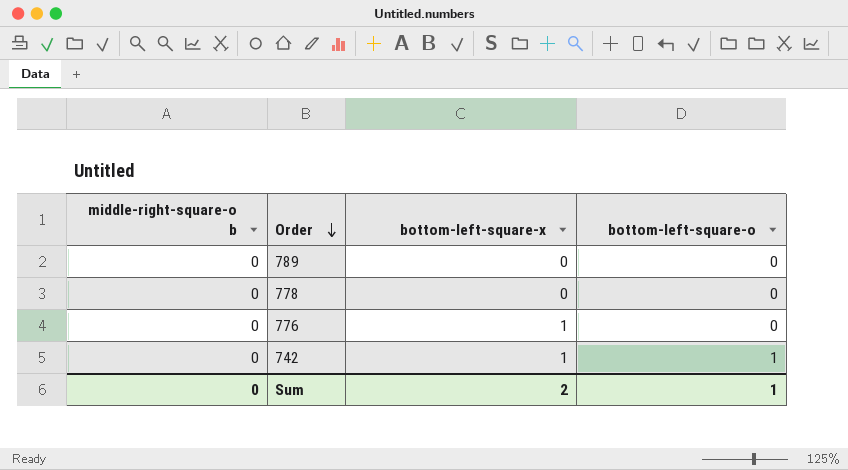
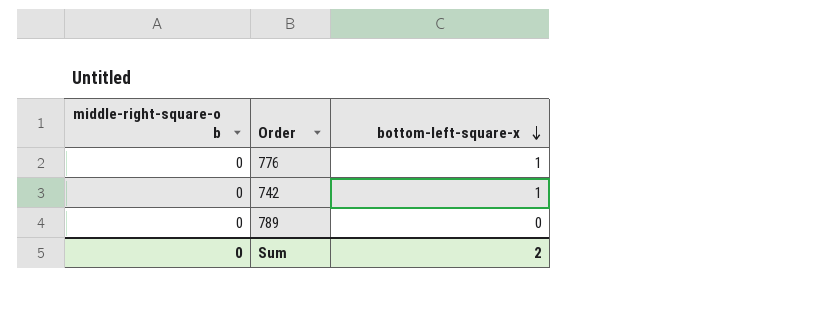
row order: Order descending -> bottom-left-square-x descending
column bottom-left-square-o | position: 4 -> none
row 778: 0 | 0 | 0 -> none

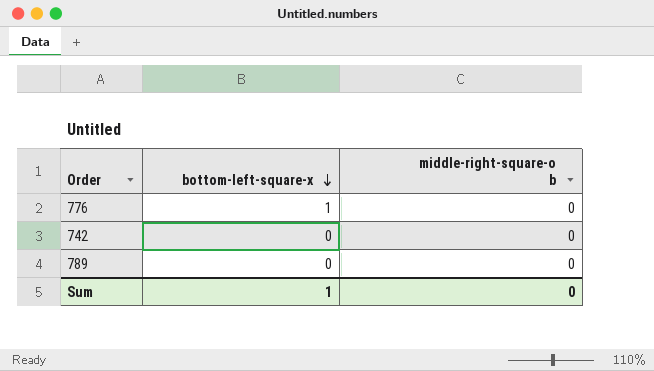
column middle-right-square-o b | position: 1 -> 3
742 | bottom-left-square-x: 1 -> 0
Sum | bottom-left-square-x: 2 -> 1

